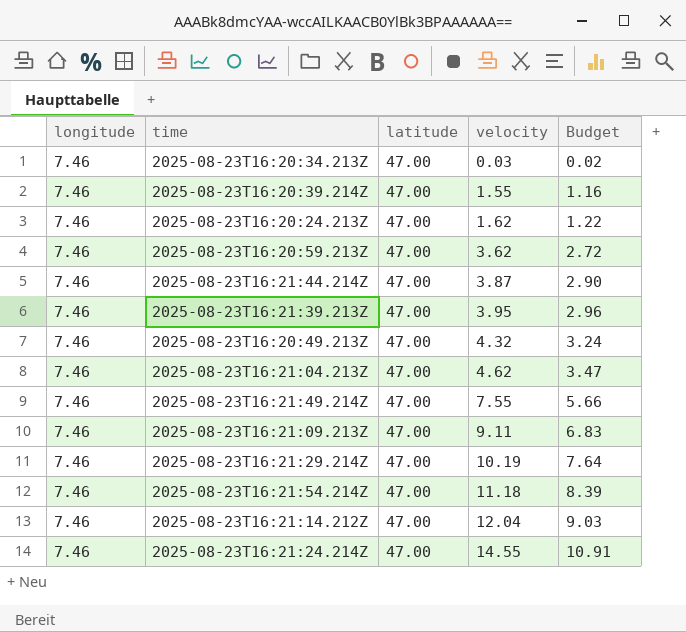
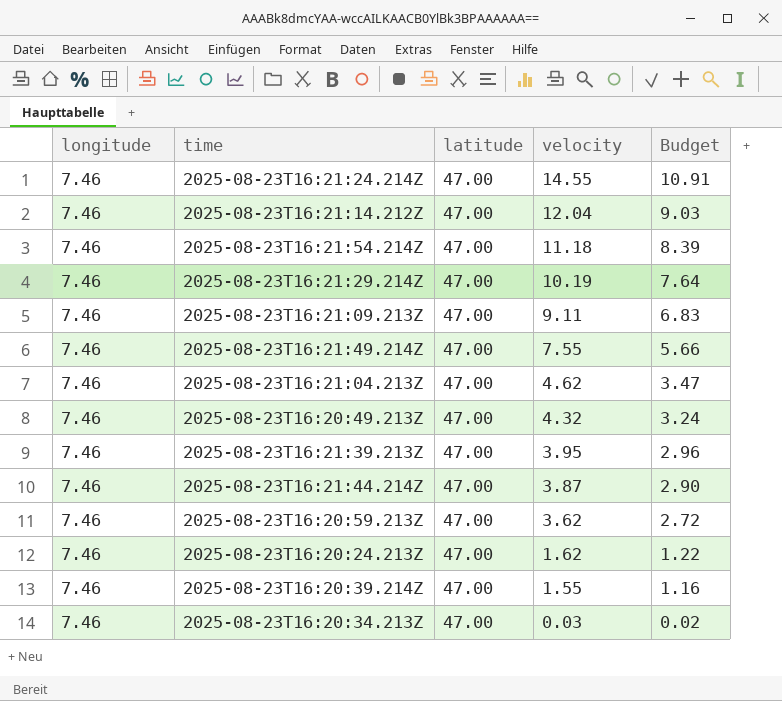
row order: velocity ascending -> velocity descending

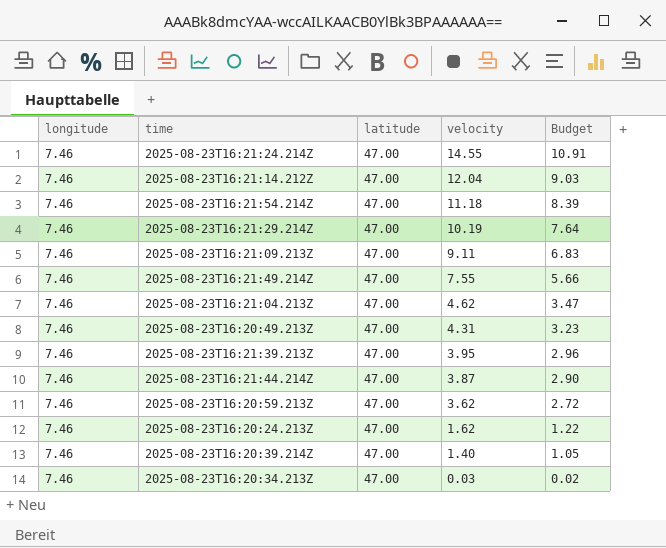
2025-08-23T16:20:49.213Z | velocity: 4.32 -> 4.31
2025-08-23T16:20:49.213Z | Budget: 3.24 -> 3.23
2025-08-23T16:20:39.214Z | velocity: 1.55 -> 1.40
2025-08-23T16:20:39.214Z | Budget: 1.16 -> 1.05

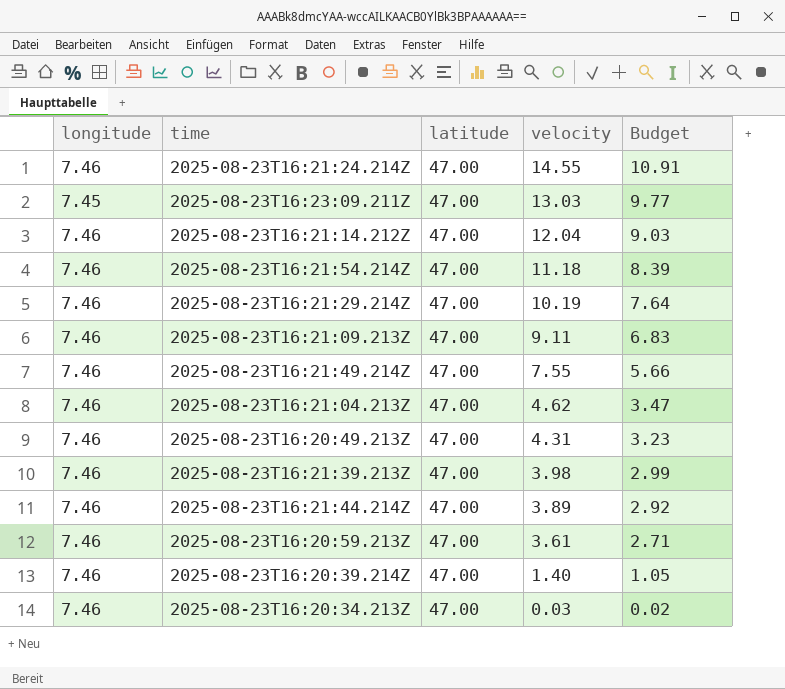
row 2025-08-23T16:20:24.213Z: 7.46 | 47.00 | 1.62 | 1.22 -> none
row 2025-08-23T16:23:09.211Z: none -> 7.45 | 47.00 | 13.03 | 9.77
2025-08-23T16:21:39.213Z | velocity: 3.95 -> 3.98
2025-08-23T16:21:39.213Z | Budget: 2.96 -> 2.99
2025-08-23T16:21:44.214Z | velocity: 3.87 -> 3.89
2025-08-23T16:21:44.214Z | Budget: 2.90 -> 2.92
2025-08-23T16:20:59.213Z | velocity: 3.62 -> 3.61
2025-08-23T16:20:59.213Z | Budget: 2.72 -> 2.71

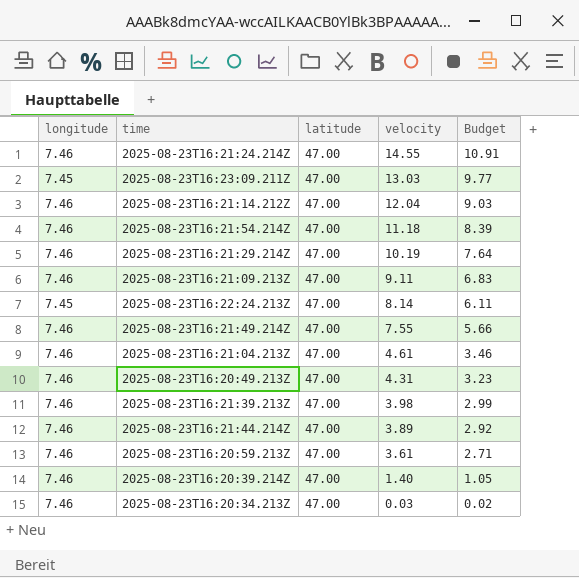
row 2025-08-23T16:22:24.213Z: none -> 7.45 | 47.00 | 8.14 | 6.11
2025-08-23T16:21:04.213Z | velocity: 4.62 -> 4.61
2025-08-23T16:21:04.213Z | Budget: 3.47 -> 3.46

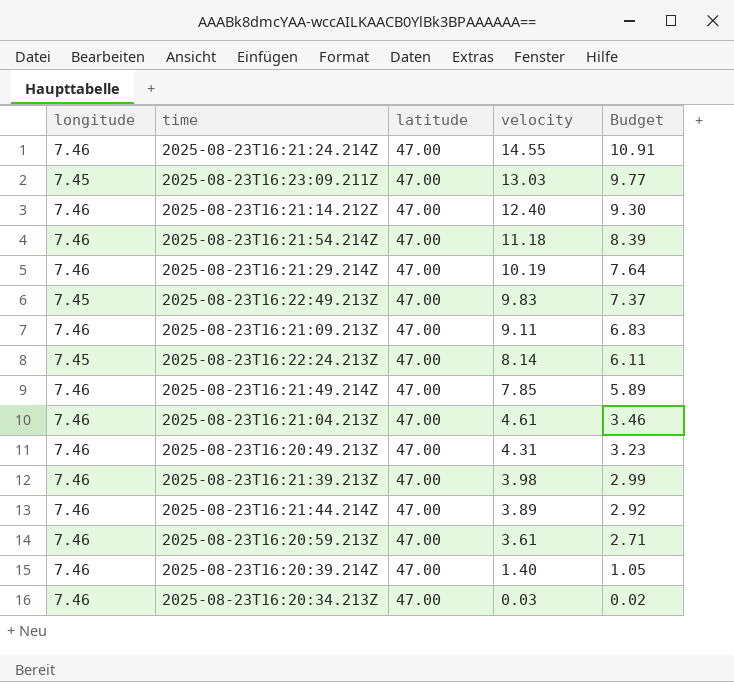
2025-08-23T16:21:14.212Z | velocity: 12.04 -> 12.40
2025-08-23T16:21:14.212Z | Budget: 9.03 -> 9.30
row 2025-08-23T16:22:49.213Z: none -> 7.45 | 47.00 | 9.83 | 7.37
2025-08-23T16:21:49.214Z | velocity: 7.55 -> 7.85
2025-08-23T16:21:49.214Z | Budget: 5.66 -> 5.89

